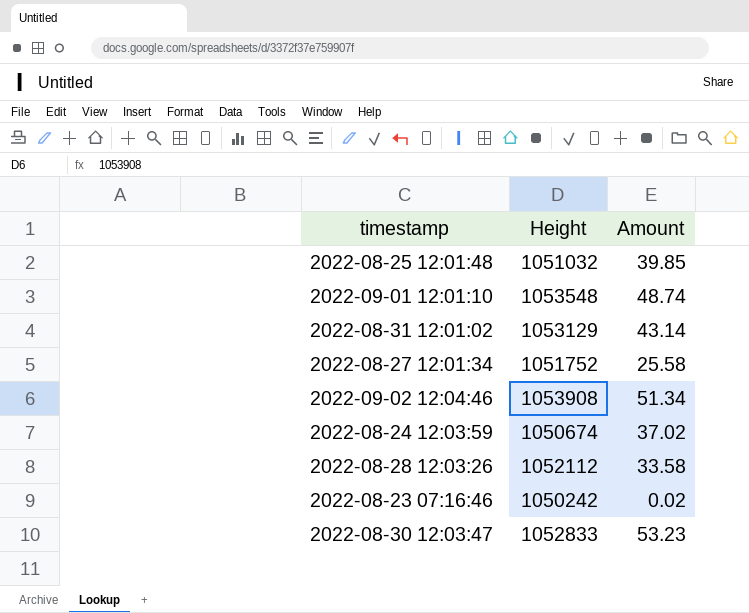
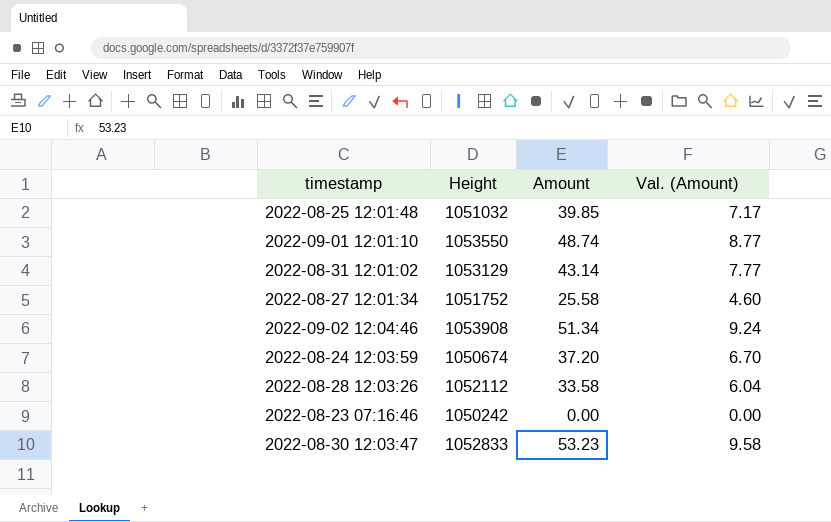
column Val. (Amount) | formula: none -> [Amount] * 0.18
2022-09-01 12:01:10 | Height: 1053548 -> 1053550
2022-08-24 12:03:59 | Amount: 37.02 -> 37.20
2022-08-23 07:16:46 | Amount: 0.02 -> 0.00

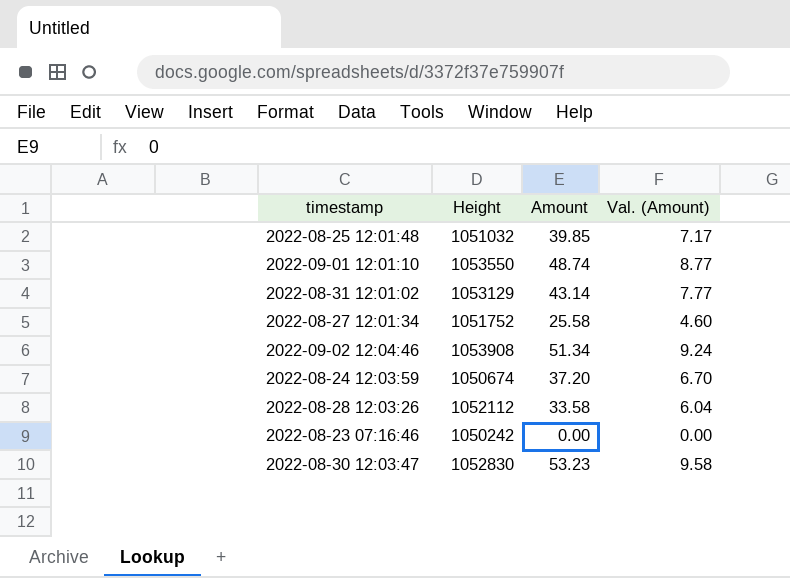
2022-08-30 12:03:47 | Height: 1052833 -> 1052830

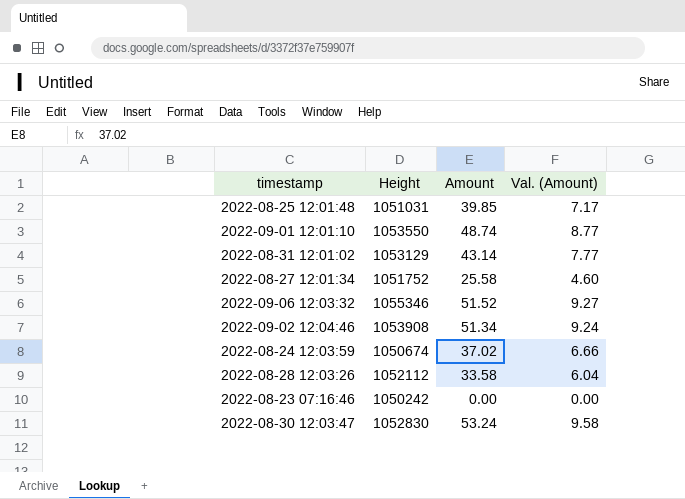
2022-08-25 12:01:48 | Height: 1051032 -> 1051031
row 2022-09-06 12:03:32: none -> 1055346 | 51.52 | 9.27
2022-08-24 12:03:59 | Amount: 37.20 -> 37.02
2022-08-24 12:03:59 | Val. (Amount): 6.70 -> 6.66
2022-08-30 12:03:47 | Amount: 53.23 -> 53.24

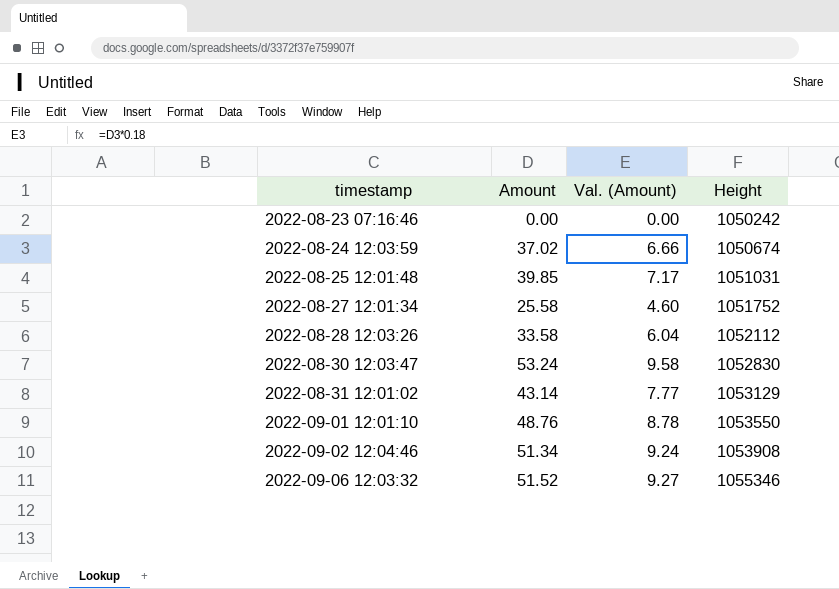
row order: none -> timestamp ascending
column Height | position: 2 -> 4
2022-09-01 12:01:10 | Amount: 48.74 -> 48.76
2022-09-01 12:01:10 | Val. (Amount): 8.77 -> 8.78

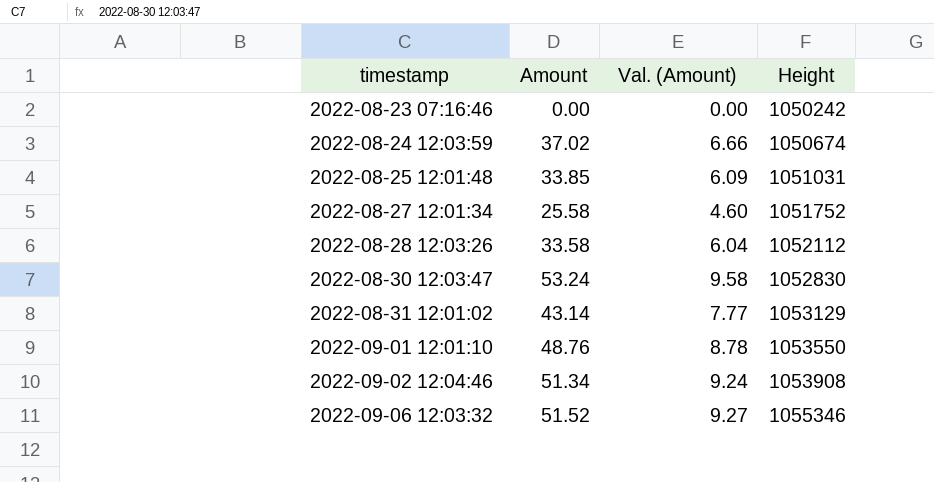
2022-08-25 12:01:48 | Amount: 39.85 -> 33.85
2022-08-25 12:01:48 | Val. (Amount): 7.17 -> 6.09

